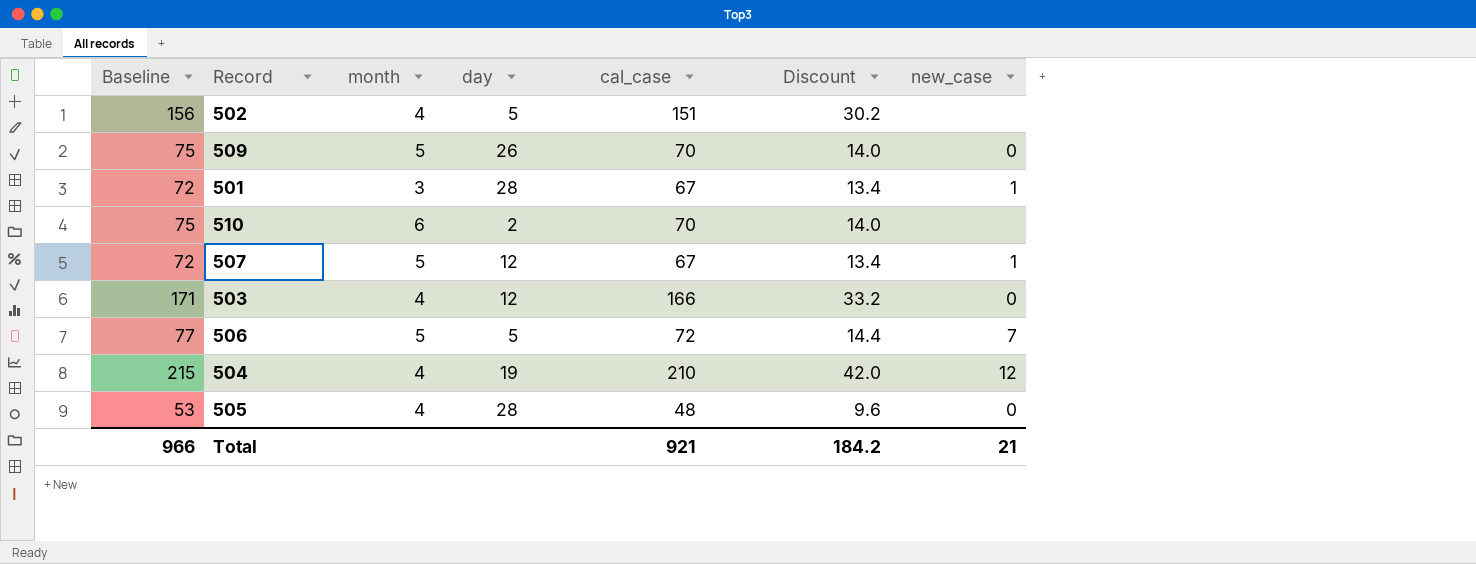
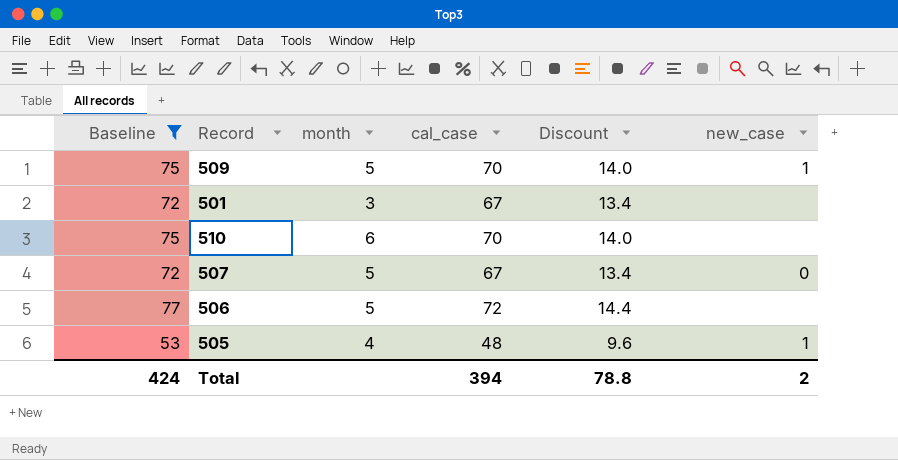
filter: none -> Baseline <= 77
column day | position: 4 -> none
509 | new_case: 0 -> 1
501 | new_case: 1 -> none
507 | new_case: 1 -> 0
506 | new_case: 7 -> none
505 | new_case: 0 -> 1
Total | Baseline: 966 -> 424
Total | cal_case: 921 -> 394
Total | Discount: 184.2 -> 78.8
Total | new_case: 21 -> 2

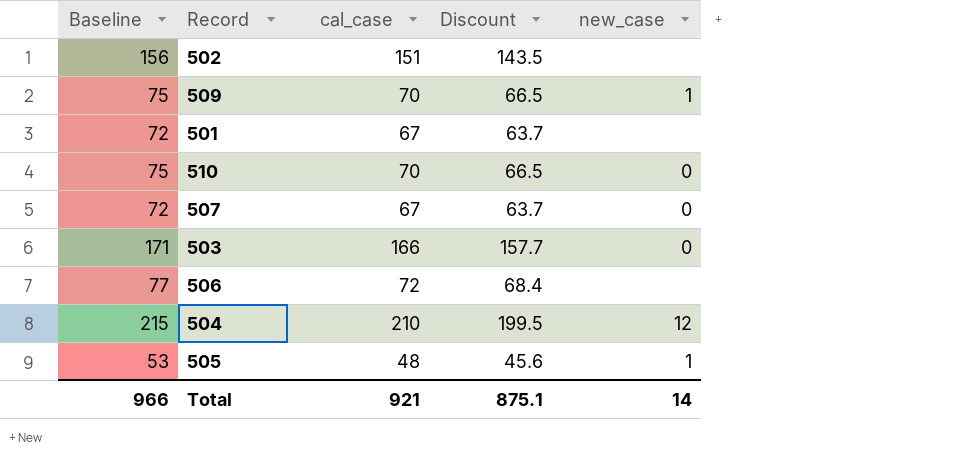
filter: Baseline <= 77 -> none
column month | position: 3 -> none
column Discount | formula: [cal_case] * 0.2 -> [cal_case] * 0.95
510 | new_case: none -> 0
Total | Baseline: 424 -> 966
Total | cal_case: 394 -> 921
Total | Discount: 78.8 -> 875.1
Total | new_case: 2 -> 14

